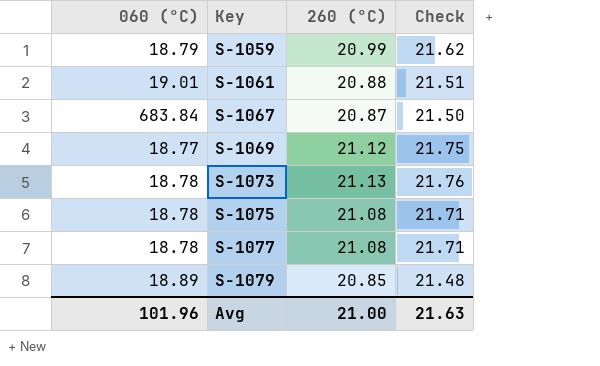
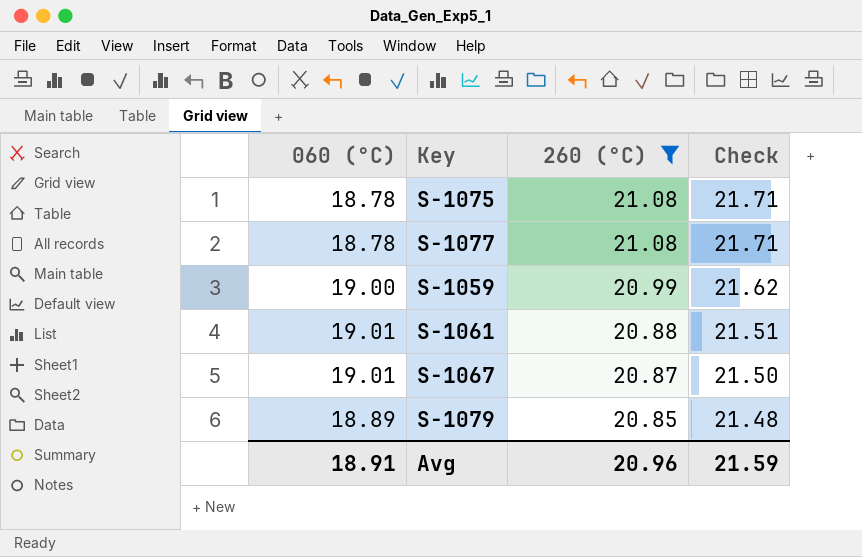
filter: none -> 260 (°C) <= 21.08
row order: Key ascending -> 260 (°C) descending
S-1059 | 060 (°C): 18.79 -> 19.00
S-1067 | 060 (°C): 683.84 -> 19.01
Avg | 060 (°C): 101.96 -> 18.91
Avg | 260 (°C): 21.00 -> 20.96
Avg | Check: 21.63 -> 21.59

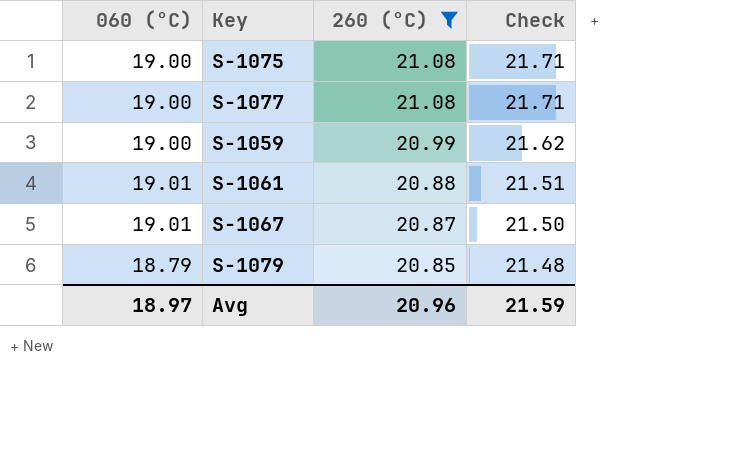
S-1075 | 060 (°C): 18.78 -> 19.00
S-1077 | 060 (°C): 18.78 -> 19.00
S-1079 | 060 (°C): 18.89 -> 18.79
Avg | 060 (°C): 18.91 -> 18.97

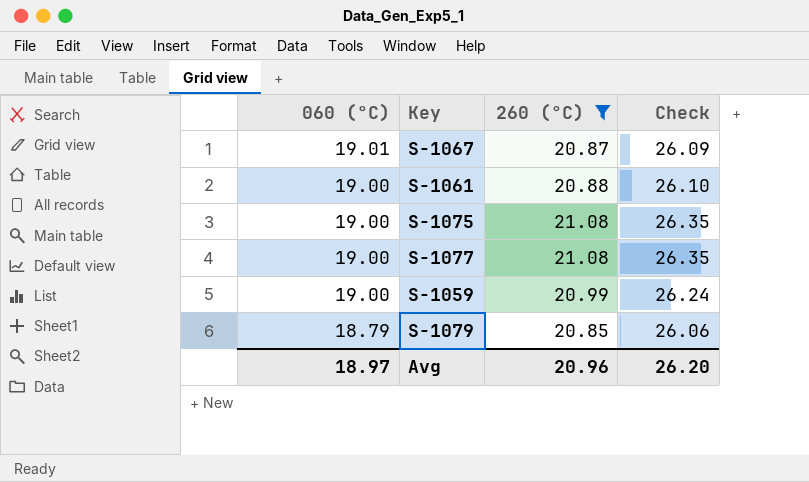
row order: 260 (°C) descending -> 060 (°C) descending
column Check | formula: [260 (°C)] * 1.03 -> [260 (°C)] * 1.25
S-1061 | 060 (°C): 19.01 -> 19.00
Avg | Check: 21.59 -> 26.20

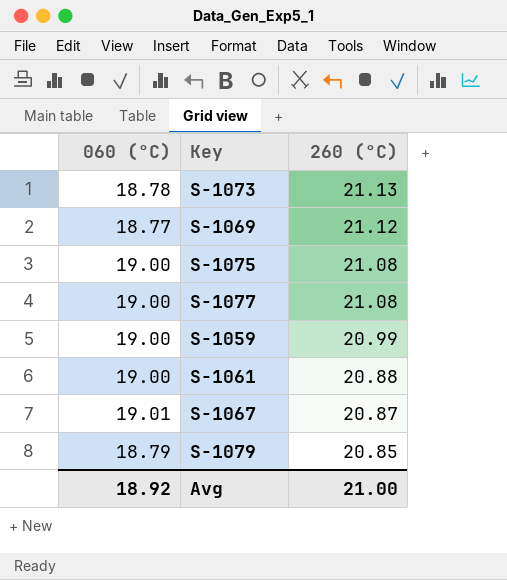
filter: 260 (°C) <= 21.08 -> none
row order: 060 (°C) descending -> 260 (°C) descending
column Check | formula: [260 (°C)] * 1.25 -> none
Avg | 060 (°C): 18.97 -> 18.92
Avg | 260 (°C): 20.96 -> 21.00

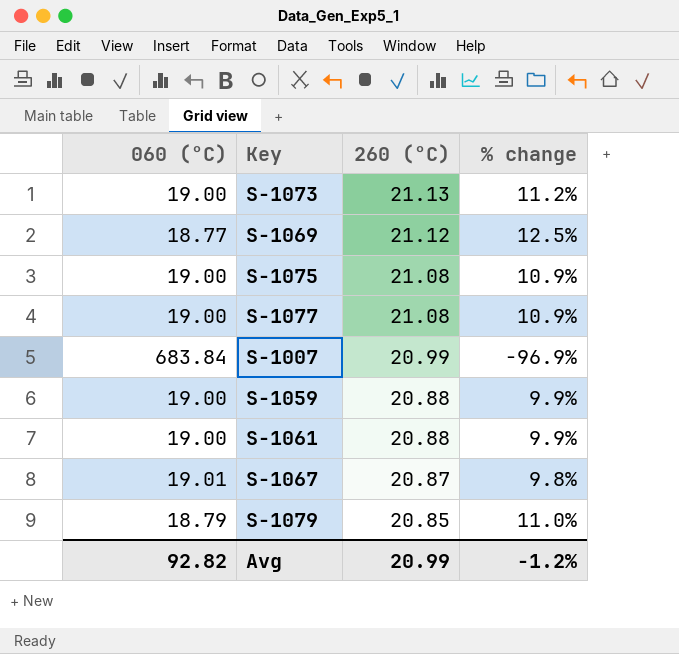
column % change | formula: none -> ([260 (°C)] - [060 (°C)]) / [060 (°C)]
S-1073 | 060 (°C): 18.78 -> 19.00
row S-1007: none -> 683.84 | 20.99 | -96.9%
S-1059 | 260 (°C): 20.99 -> 20.88
Avg | 060 (°C): 18.92 -> 92.82
Avg | 260 (°C): 21.00 -> 20.99

